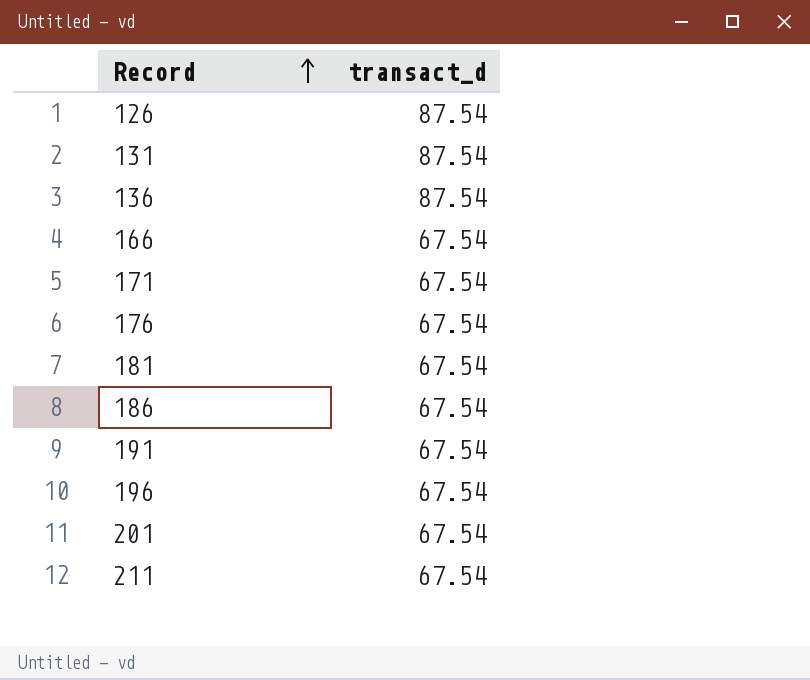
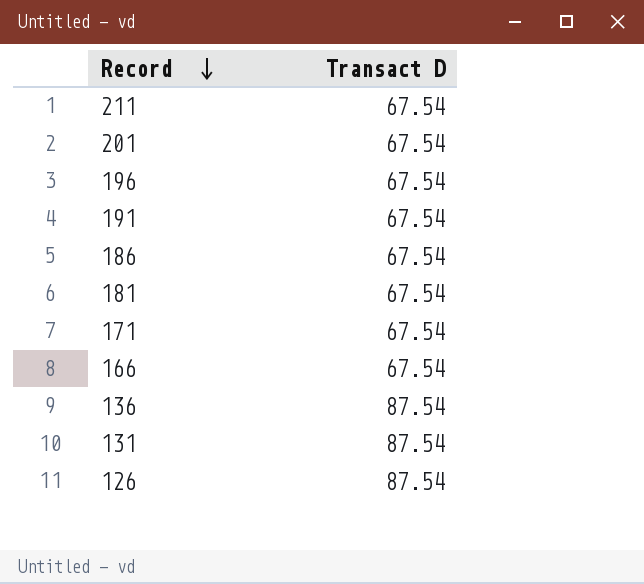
row order: Record ascending -> Record descending
column name: transact_d -> Transact D
row 176: 67.54 -> none

